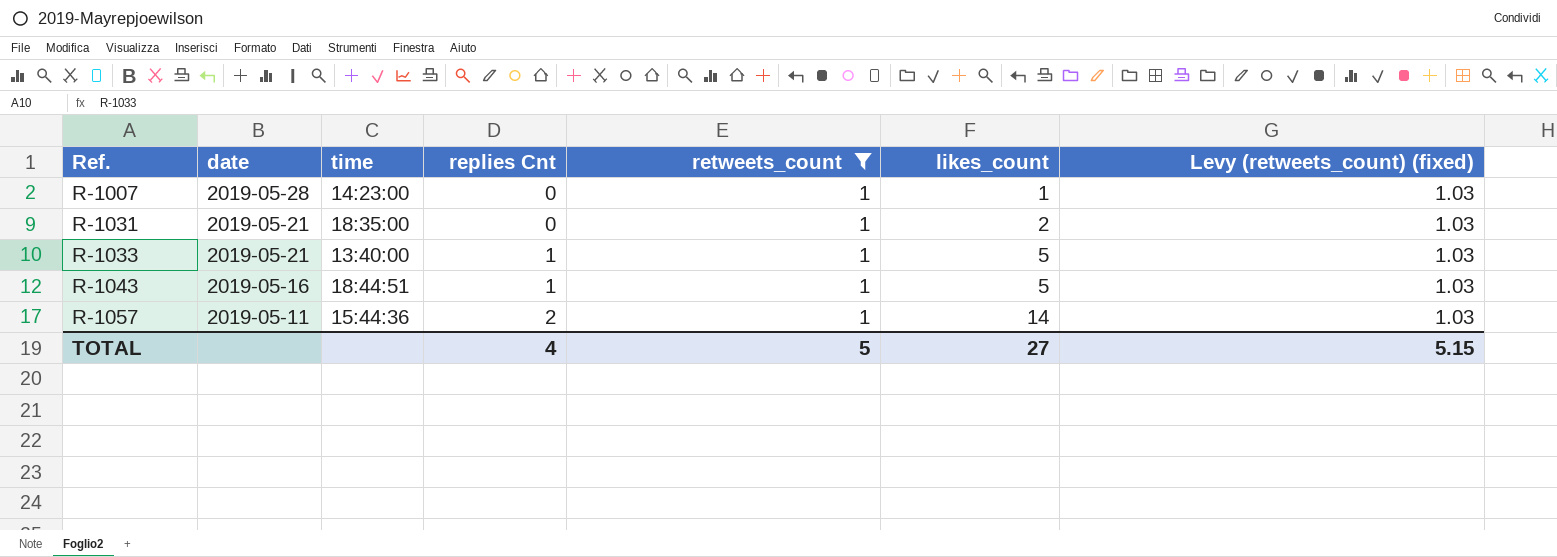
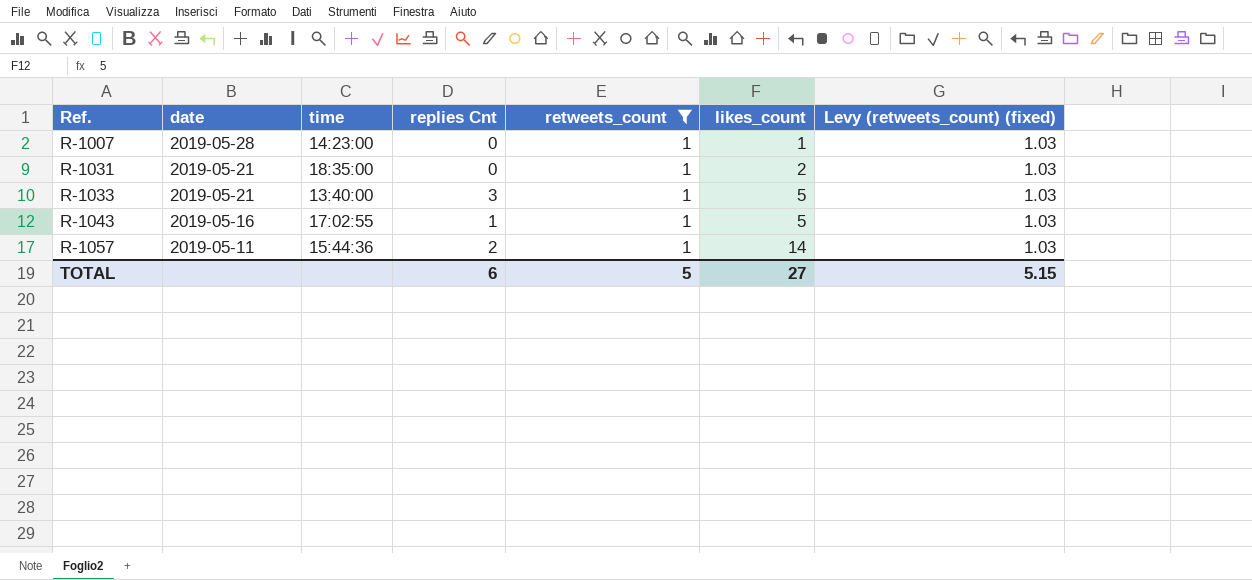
R-1033 | replies Cnt: 1 -> 3
R-1043 | time: 18:44:51 -> 17:02:55
TOTAL | replies Cnt: 4 -> 6

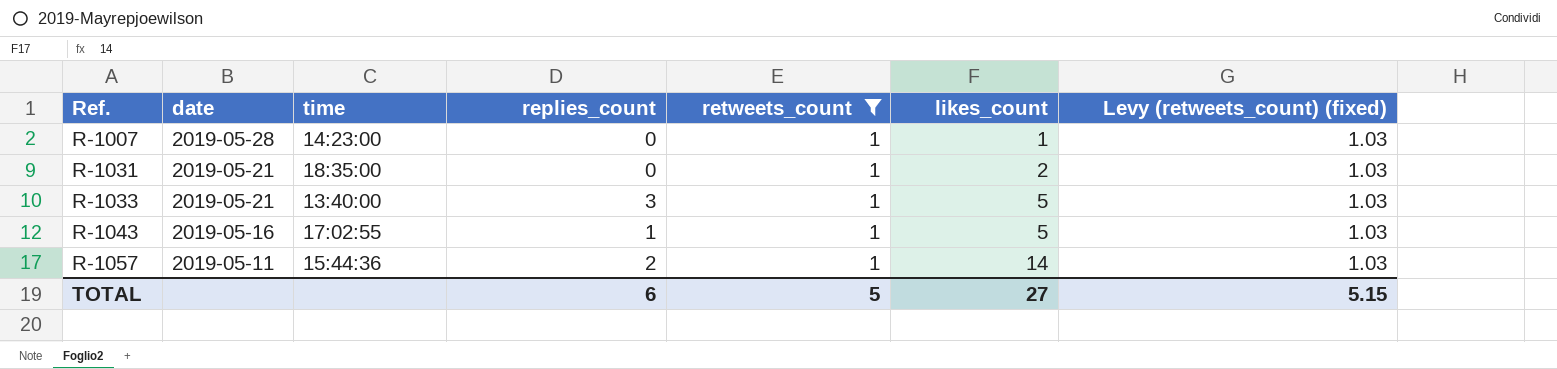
column name: replies Cnt -> replies_count

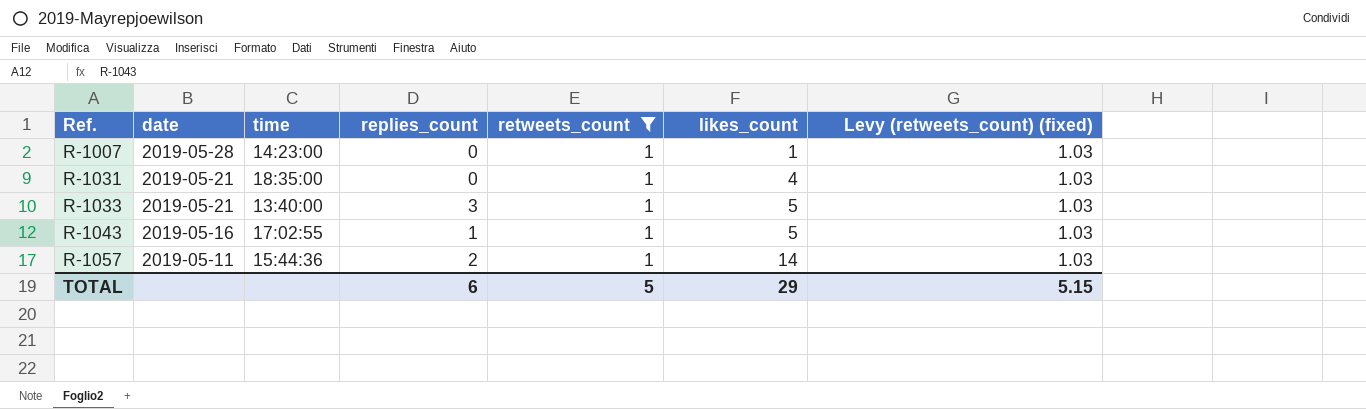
R-1031 | likes_count: 2 -> 4
TOTAL | likes_count: 27 -> 29

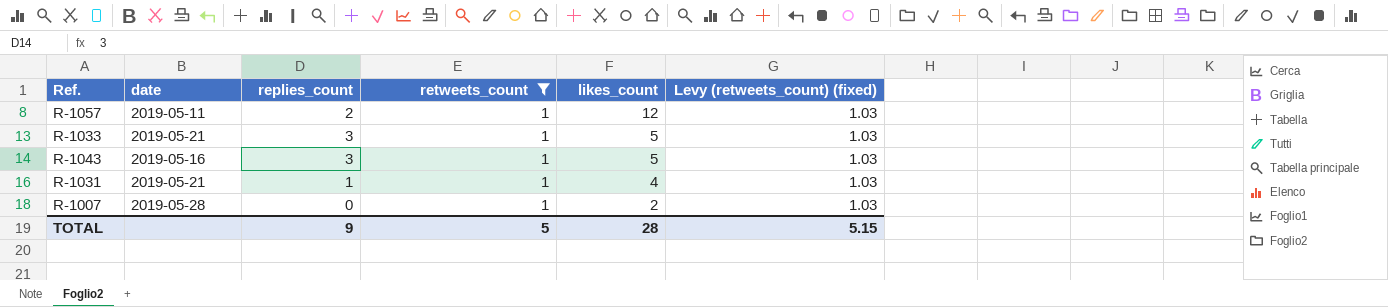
row order: Ref. ascending -> likes_count descending
column time | position: 3 -> none
R-1057 | likes_count: 14 -> 12
R-1043 | replies_count: 1 -> 3
R-1031 | replies_count: 0 -> 1
R-1007 | likes_count: 1 -> 2
TOTAL | replies_count: 6 -> 9
TOTAL | likes_count: 29 -> 28

